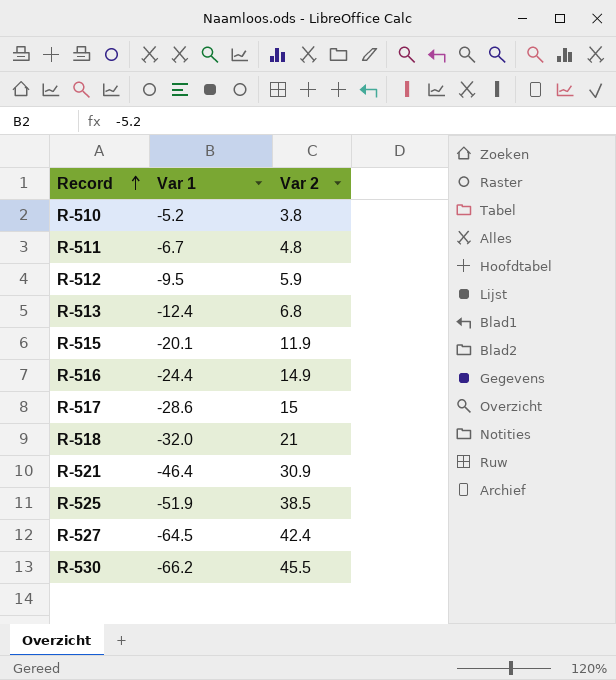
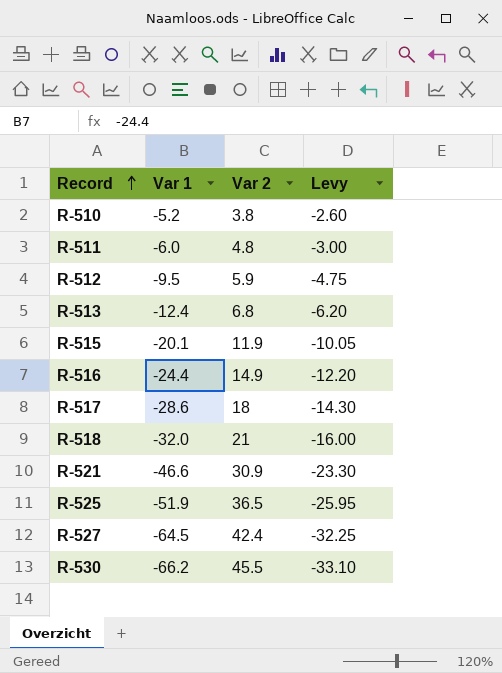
column Levy | formula: none -> [Var 1] * 0.5
R-511 | Var 1: -6.7 -> -6.0
R-517 | Var 2: 15 -> 18
R-521 | Var 1: -46.4 -> -46.6
R-525 | Var 2: 38.5 -> 36.5

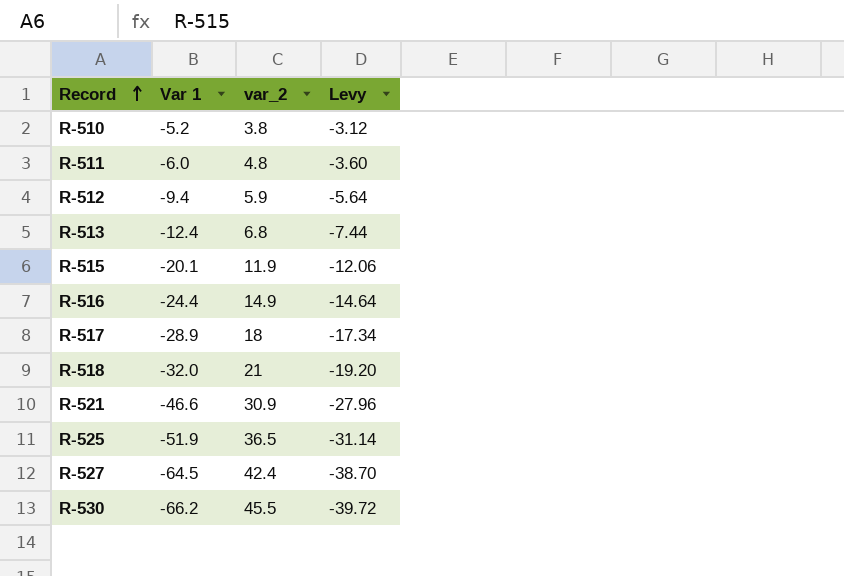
column name: Var 2 -> var_2
column Levy | formula: [Var 1] * 0.5 -> [Var 1] * 0.6
R-512 | Var 1: -9.5 -> -9.4
R-517 | Var 1: -28.6 -> -28.9

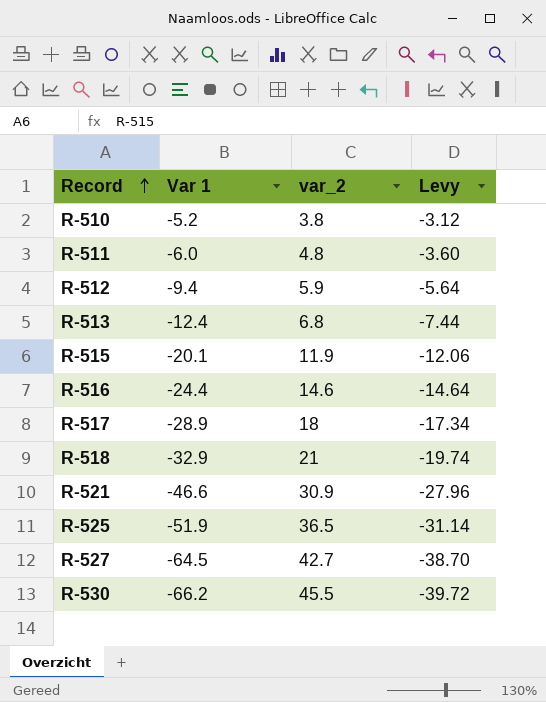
R-516 | var_2: 14.9 -> 14.6
R-518 | Var 1: -32.0 -> -32.9
R-518 | Levy: -19.20 -> -19.74
R-527 | var_2: 42.4 -> 42.7

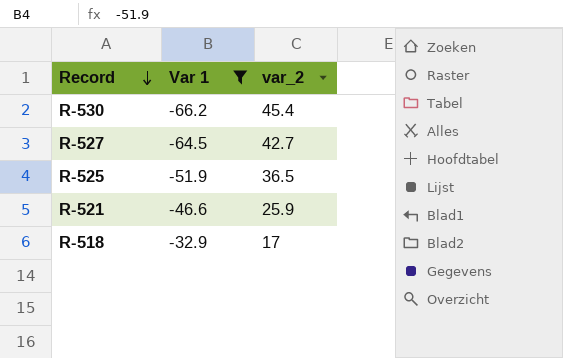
filter: none -> Var 1 <= -32.9
row order: Record ascending -> Record descending
column Levy | formula: [Var 1] * 0.6 -> none
R-530 | var_2: 45.5 -> 45.4
R-521 | var_2: 30.9 -> 25.9
R-518 | var_2: 21 -> 17

